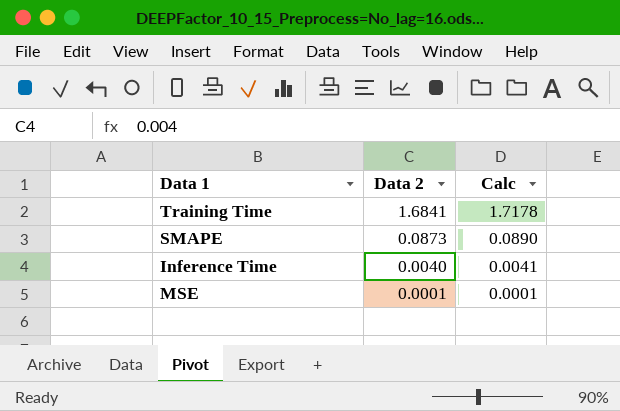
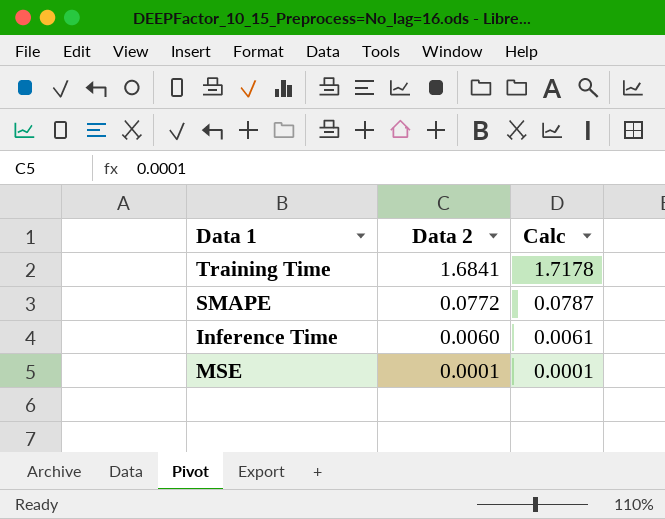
SMAPE | Data 2: 0.0873 -> 0.0772
SMAPE | Calc: 0.0890 -> 0.0787
Inference Time | Data 2: 0.0040 -> 0.0060
Inference Time | Calc: 0.0041 -> 0.0061

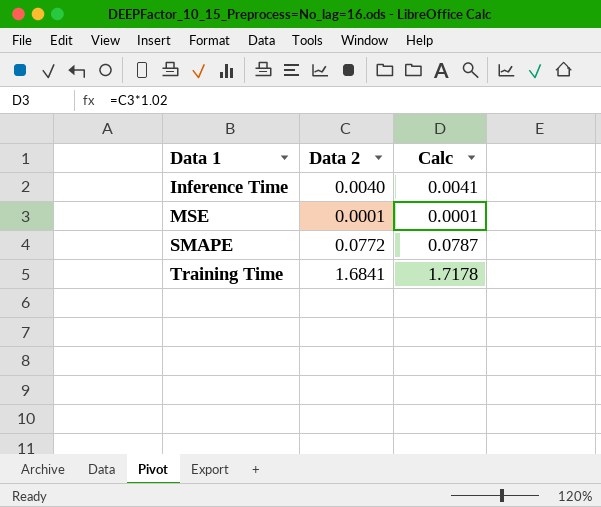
row order: Data 2 descending -> Data 1 ascending
Inference Time | Data 2: 0.0060 -> 0.0040
Inference Time | Calc: 0.0061 -> 0.0041

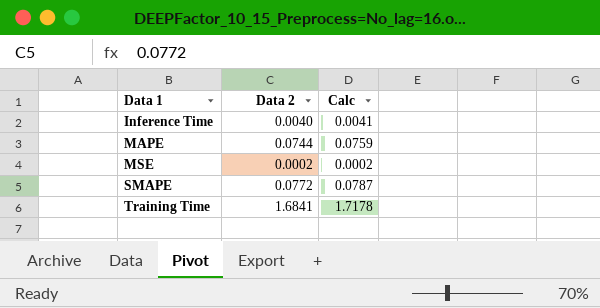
row MAPE: none -> 0.0744 | 0.0759
MSE | Data 2: 0.0001 -> 0.0002
MSE | Calc: 0.0001 -> 0.0002

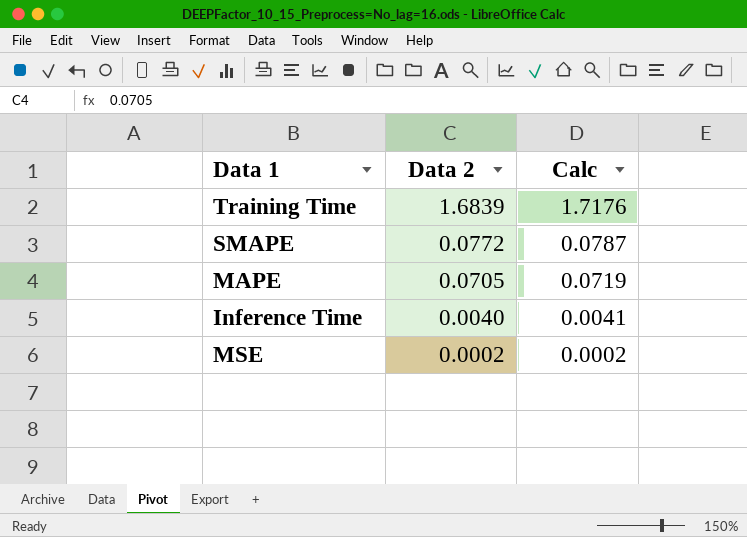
row order: Data 1 ascending -> Data 2 descending
Training Time | Data 2: 1.6841 -> 1.6839
Training Time | Calc: 1.7178 -> 1.7176
MAPE | Data 2: 0.0744 -> 0.0705
MAPE | Calc: 0.0759 -> 0.0719

